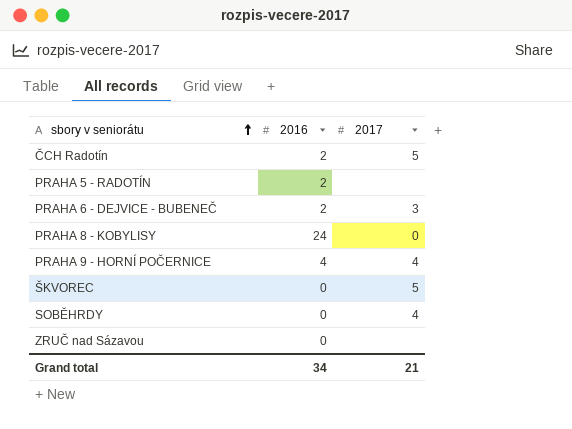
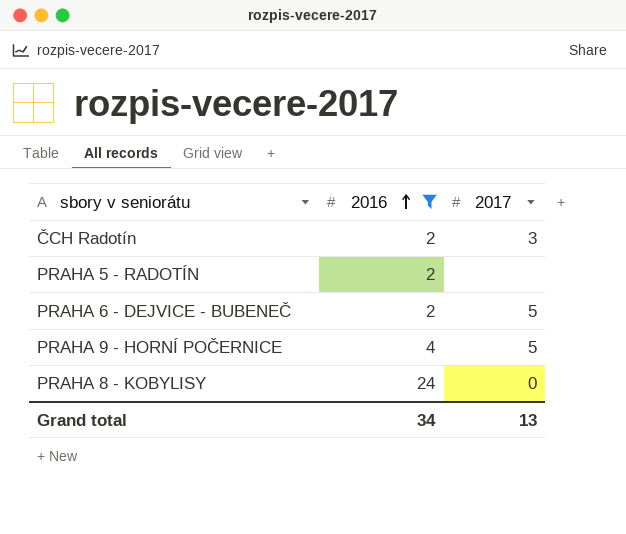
filter: none -> 2016 != 0
row order: sbory v seniorátu ascending -> 2016 ascending
ČCH Radotín | 2017: 5 -> 3
PRAHA 6 - DEJVICE - BUBENEČ | 2017: 3 -> 5
PRAHA 9 - HORNÍ POČERNICE | 2017: 4 -> 5
Grand total | 2017: 21 -> 13

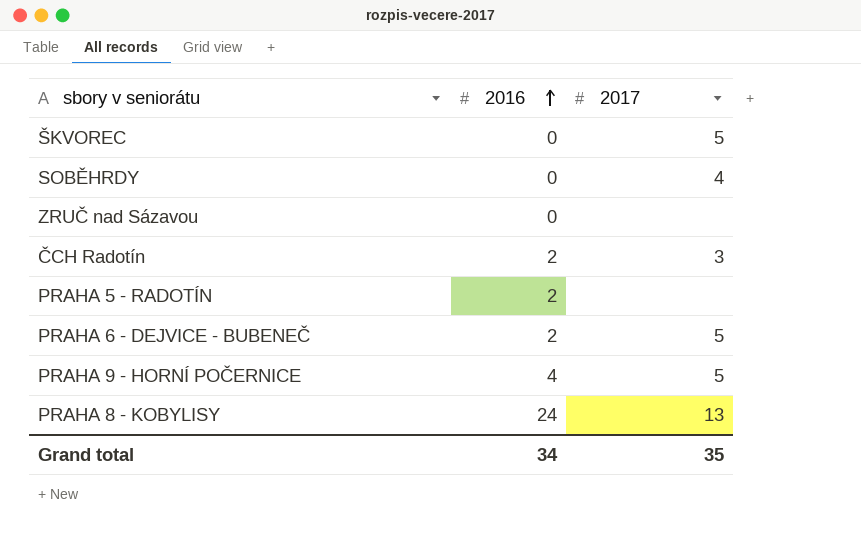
filter: 2016 != 0 -> none
PRAHA 8 - KOBYLISY | 2017: 0 -> 13
Grand total | 2017: 13 -> 35

